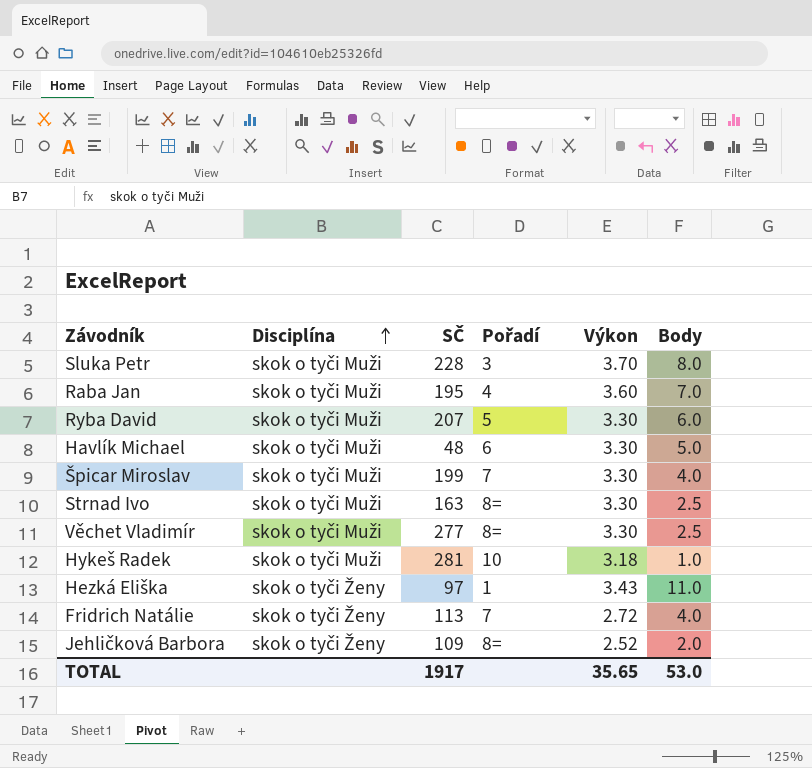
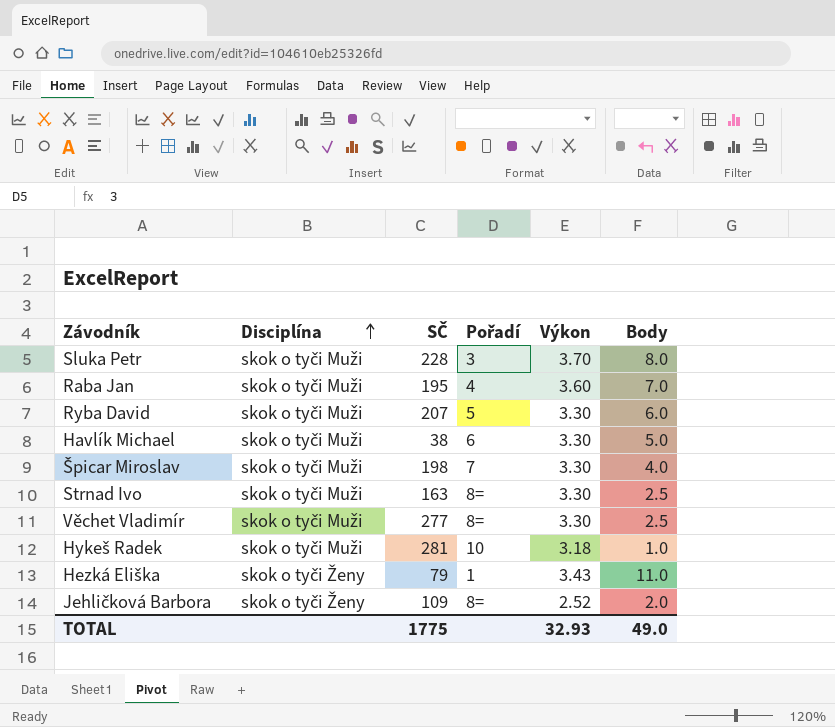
row Fridrich Natálie: skok o tyči Ženy | 113 | 7 | 2.72 | 4.0 -> none
Havlík Michael | SČ: 48 -> 38
Špicar Miroslav | SČ: 199 -> 198
Hezká Eliška | SČ: 97 -> 79
TOTAL | SČ: 1917 -> 1775
TOTAL | Výkon: 35.65 -> 32.93
TOTAL | Body: 53.0 -> 49.0

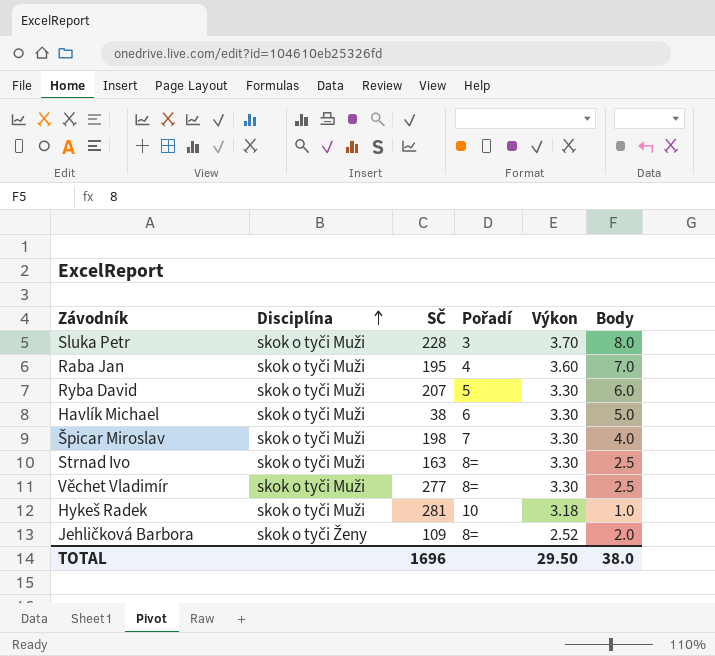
row Hezká Eliška: skok o tyči Ženy | 79 | 1 | 3.43 | 11.0 -> none
TOTAL | SČ: 1775 -> 1696
TOTAL | Výkon: 32.93 -> 29.50
TOTAL | Body: 49.0 -> 38.0

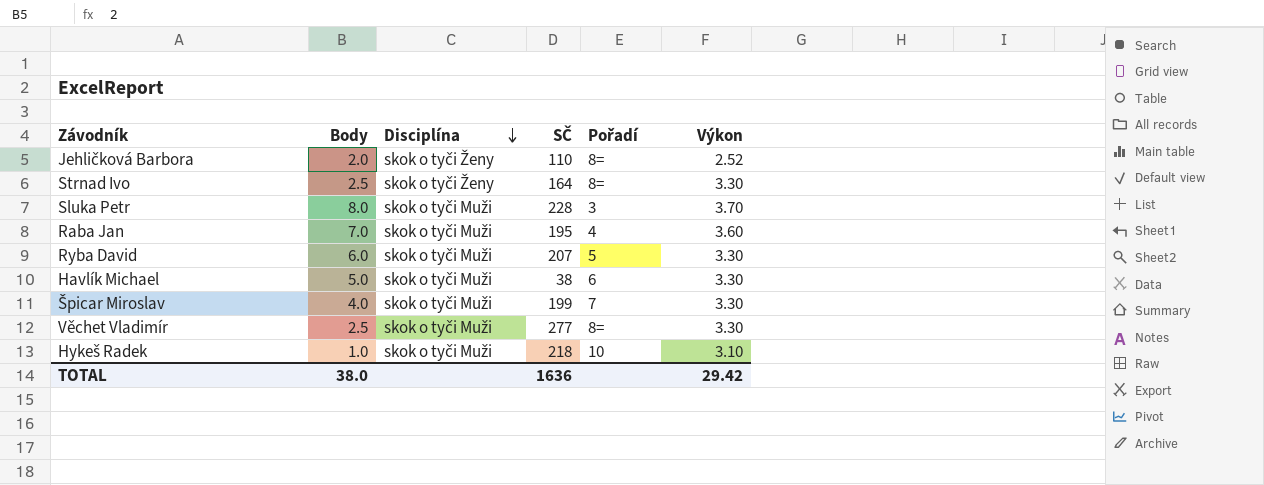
row order: Disciplína ascending -> Disciplína descending
column Body | position: 6 -> 2
Jehličková Barbora | SČ: 109 -> 110
Strnad Ivo | Disciplína: skok o tyči Muži -> skok o tyči Ženy
Strnad Ivo | SČ: 163 -> 164
Špicar Miroslav | SČ: 198 -> 199
Hykeš Radek | SČ: 281 -> 218
Hykeš Radek | Výkon: 3.18 -> 3.10
TOTAL | SČ: 1696 -> 1636
TOTAL | Výkon: 29.50 -> 29.42

